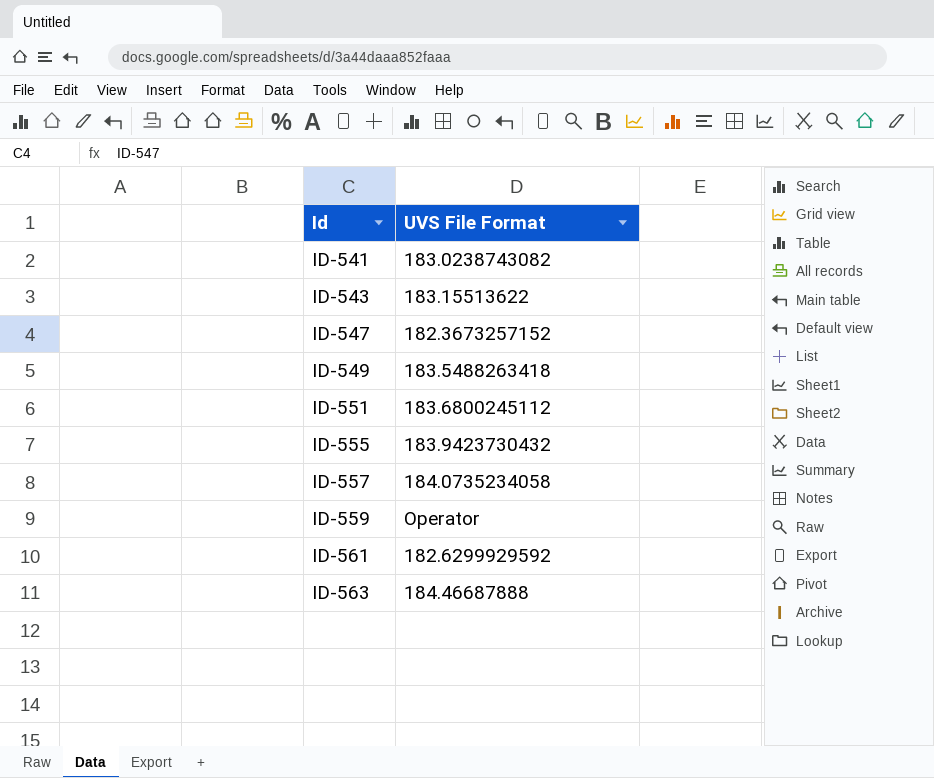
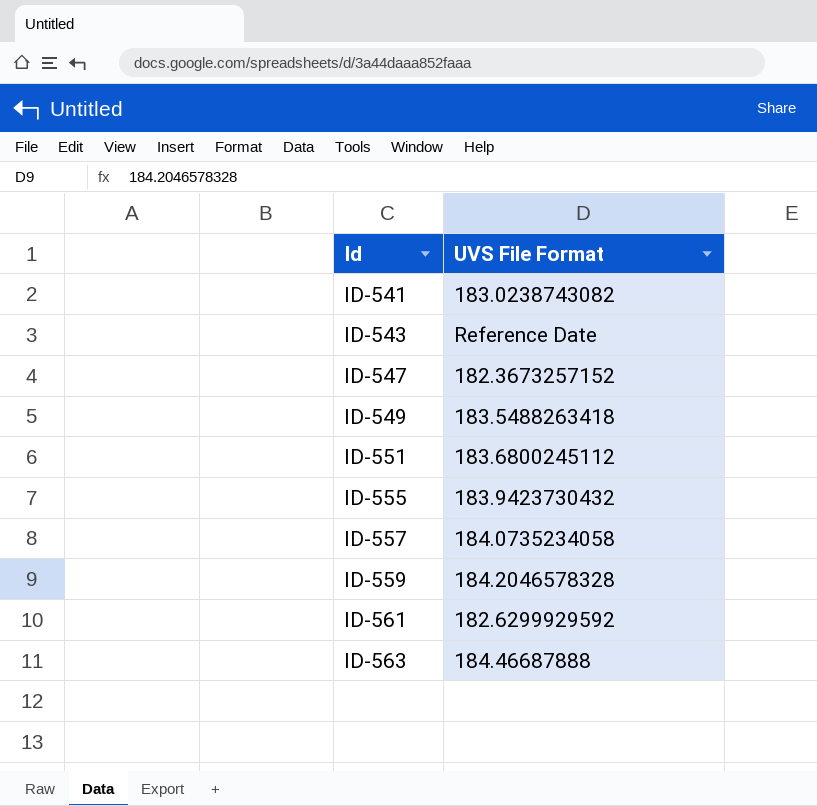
ID-543 | UVS File Format: 183.15513622 -> Reference Date
ID-559 | UVS File Format: Operator -> 184.2046578328

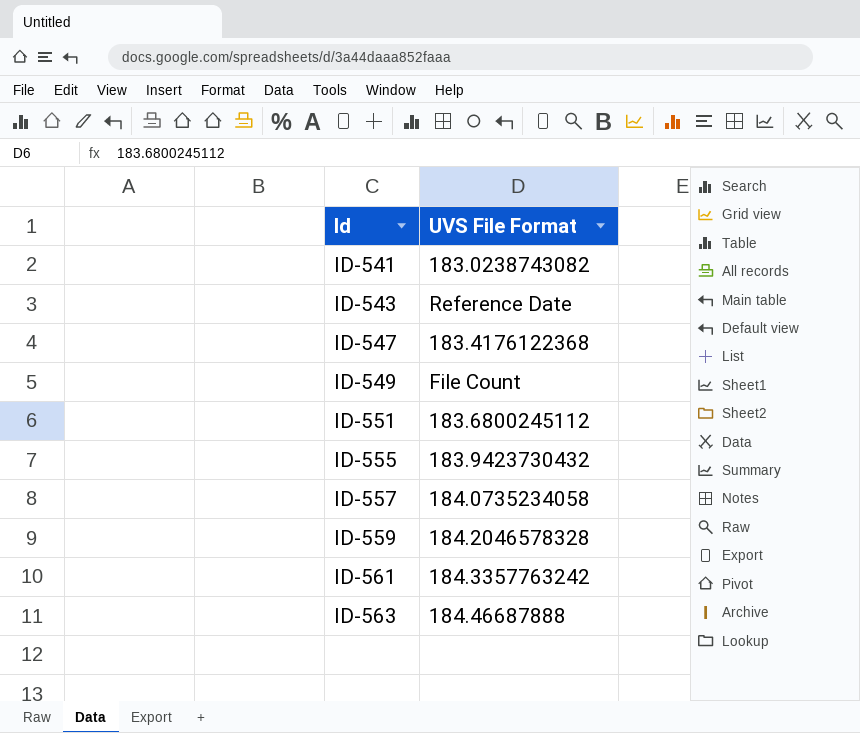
ID-547 | UVS File Format: 182.3673257152 -> 183.4176122368
ID-549 | UVS File Format: 183.5488263418 -> File Count
ID-561 | UVS File Format: 182.6299929592 -> 184.3357763242

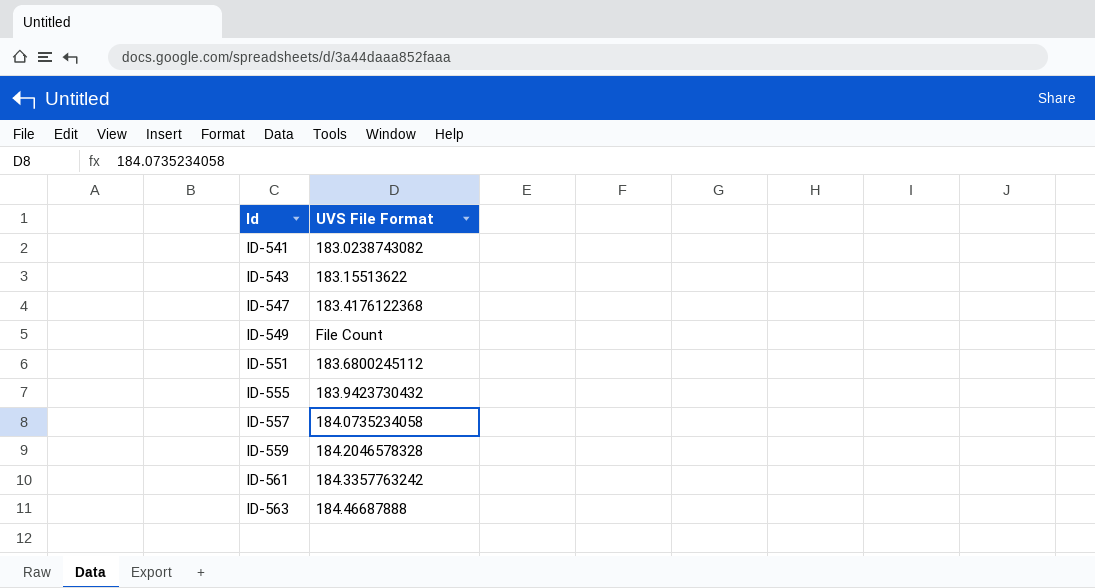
ID-543 | UVS File Format: Reference Date -> 183.15513622

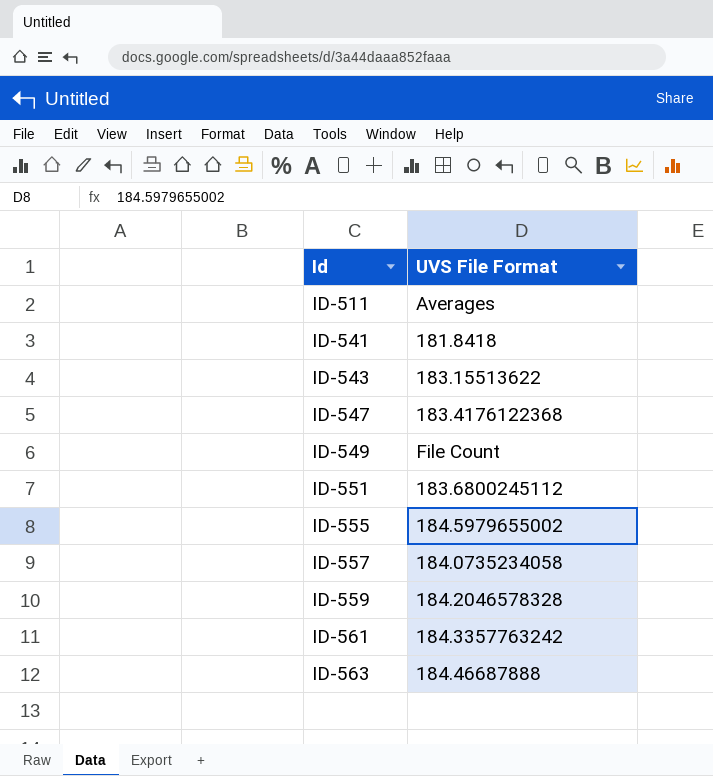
row ID-511: none -> Averages
ID-541 | UVS File Format: 183.0238743082 -> 181.8418
ID-555 | UVS File Format: 183.9423730432 -> 184.5979655002

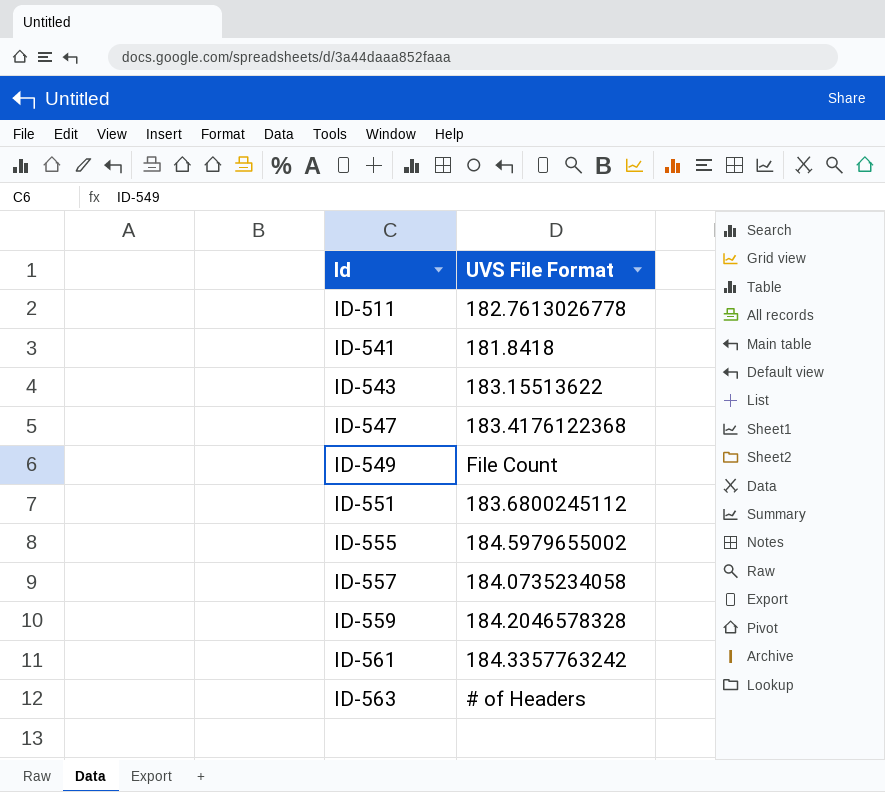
ID-511 | UVS File Format: Averages -> 182.7613026778
ID-563 | UVS File Format: 184.46687888 -> # of Headers

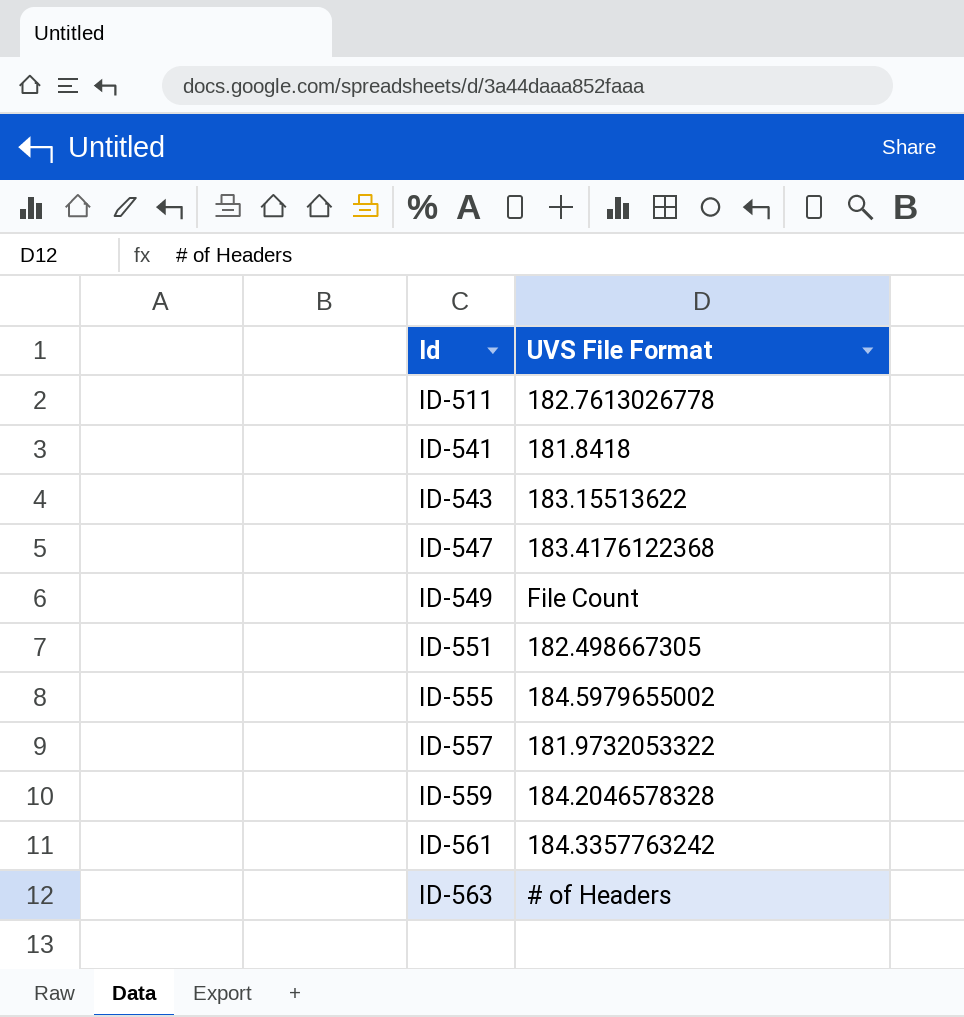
ID-551 | UVS File Format: 183.6800245112 -> 182.498667305
ID-557 | UVS File Format: 184.0735234058 -> 181.9732053322

